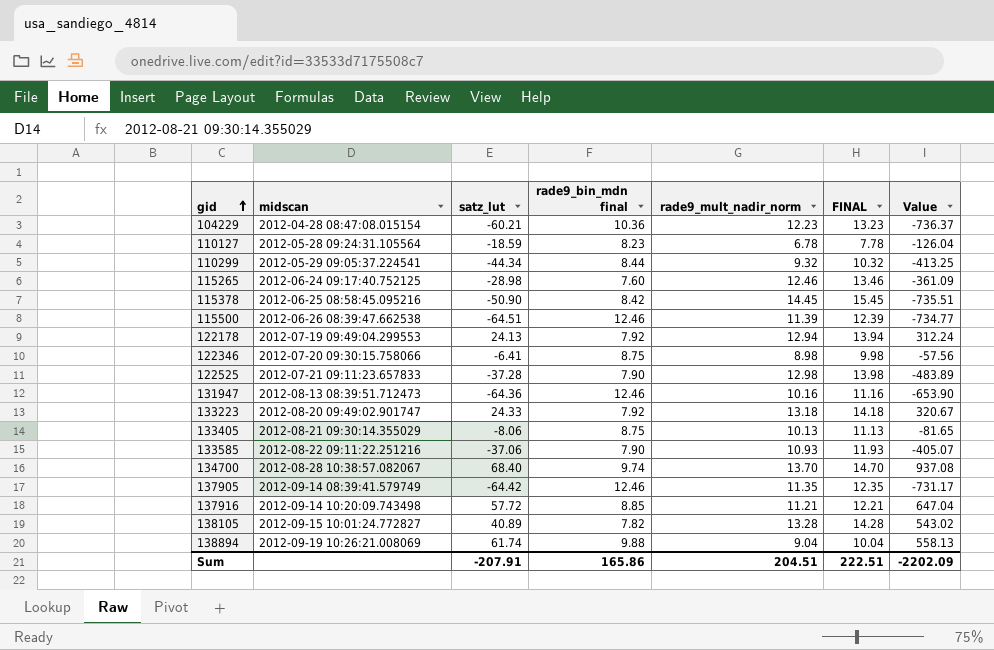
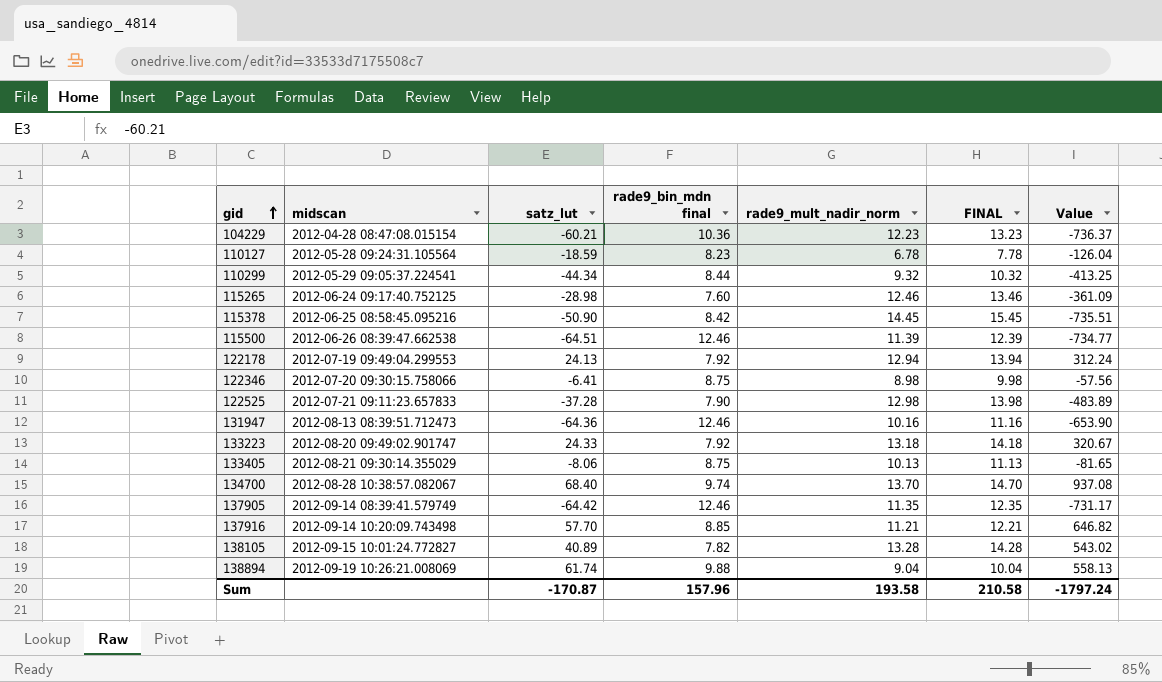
row 133585: 2012-08-22 09:11:22.251216 | -37.06 | 7.90 | 10.93 | 11.93 | -405.07 -> none
137916 | satz_lut: 57.72 -> 57.70
137916 | Value: 647.04 -> 646.82
Sum | satz_lut: -207.91 -> -170.87
Sum | rade9_bin_mdn final: 165.86 -> 157.96
Sum | rade9_mult_nadir_norm: 204.51 -> 193.58
Sum | FINAL: 222.51 -> 210.58
Sum | Value: -2202.09 -> -1797.24

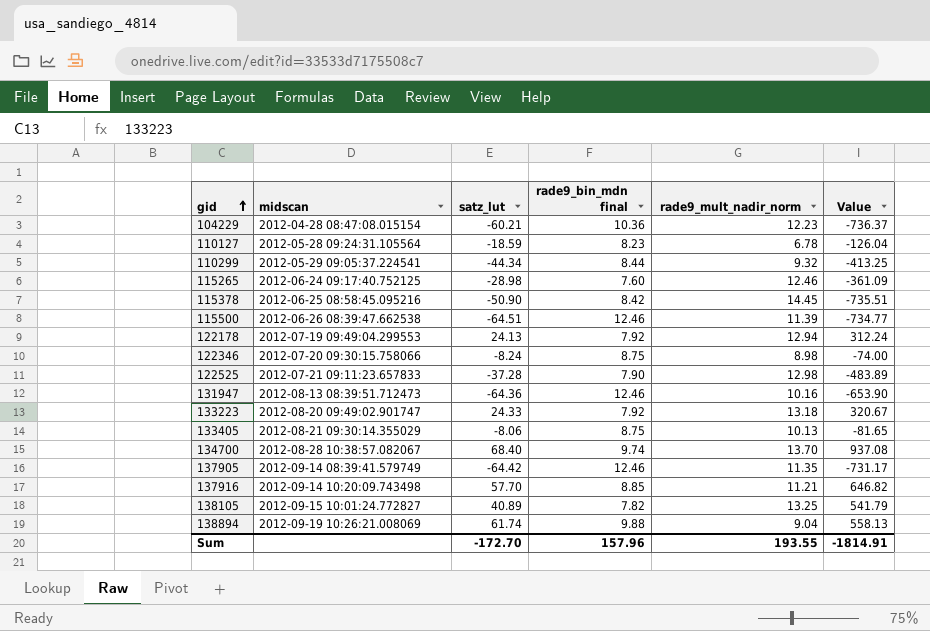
column FINAL | formula: [rade9_mult_nadir_norm] + 1 -> none
122346 | satz_lut: -6.41 -> -8.24
122346 | Value: -57.56 -> -74.00
138105 | rade9_mult_nadir_norm: 13.28 -> 13.25
138105 | Value: 543.02 -> 541.79
Sum | satz_lut: -170.87 -> -172.70
Sum | rade9_mult_nadir_norm: 193.58 -> 193.55
Sum | Value: -1797.24 -> -1814.91

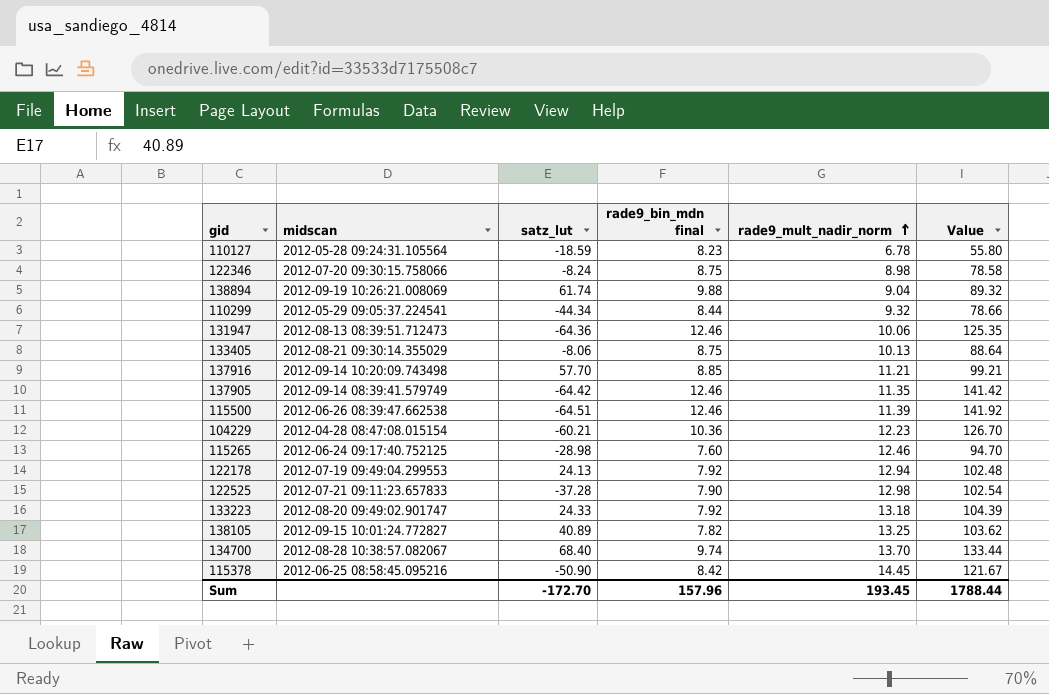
row order: gid ascending -> rade9_mult_nadir_norm ascending
column Value | formula: [satz_lut] * [rade9_mult_nadir_norm] -> [rade9_bin_mdn final] * [rade9_mult_nadir_norm]
131947 | rade9_mult_nadir_norm: 10.16 -> 10.06
Sum | rade9_mult_nadir_norm: 193.55 -> 193.45
Sum | Value: -1814.91 -> 1788.44

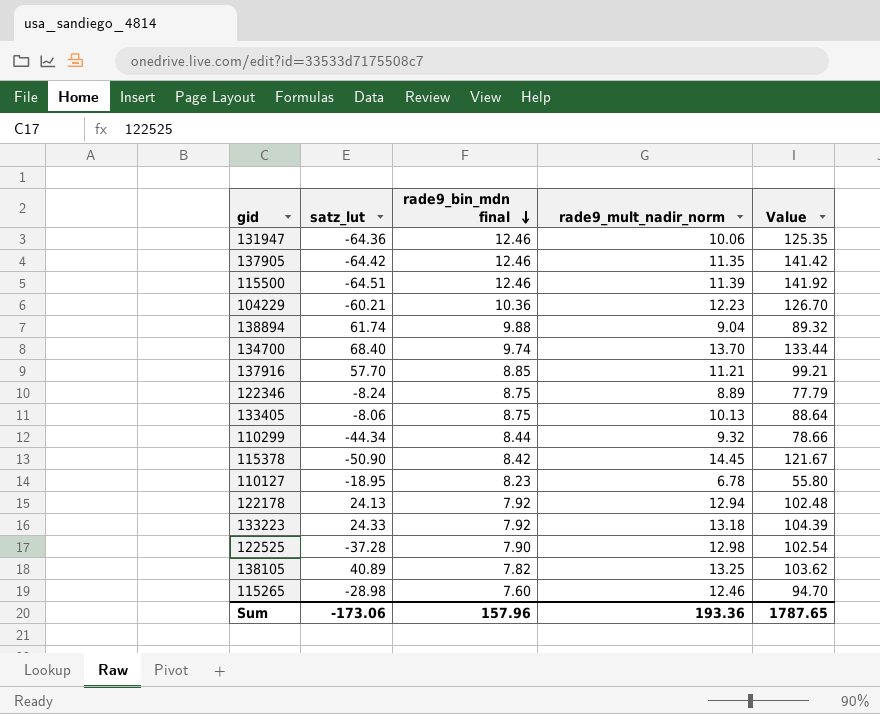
row order: rade9_mult_nadir_norm ascending -> rade9_bin_mdn final descending
column midscan | position: 2 -> none
122346 | rade9_mult_nadir_norm: 8.98 -> 8.89
122346 | Value: 78.58 -> 77.79
110127 | satz_lut: -18.59 -> -18.95
Sum | satz_lut: -172.70 -> -173.06
Sum | rade9_mult_nadir_norm: 193.45 -> 193.36
Sum | Value: 1788.44 -> 1787.65

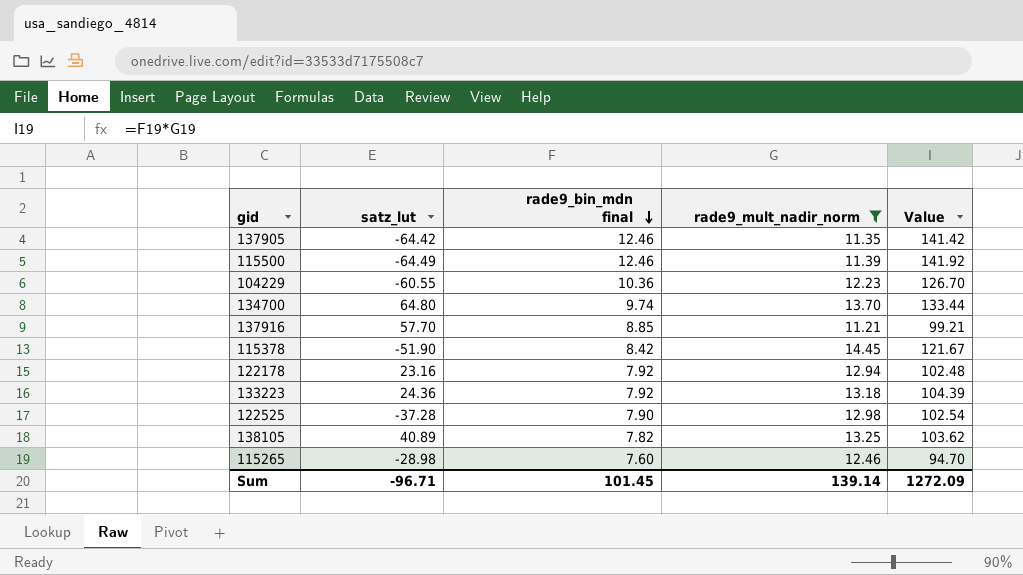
filter: none -> rade9_mult_nadir_norm >= 11.21
115500 | satz_lut: -64.51 -> -64.49
104229 | satz_lut: -60.21 -> -60.55
134700 | satz_lut: 68.40 -> 64.80
115378 | satz_lut: -50.90 -> -51.90
122178 | satz_lut: 24.13 -> 23.16
133223 | satz_lut: 24.33 -> 24.36
Sum | satz_lut: -173.06 -> -96.71
Sum | rade9_bin_mdn final: 157.96 -> 101.45
Sum | rade9_mult_nadir_norm: 193.36 -> 139.14
Sum | Value: 1787.65 -> 1272.09

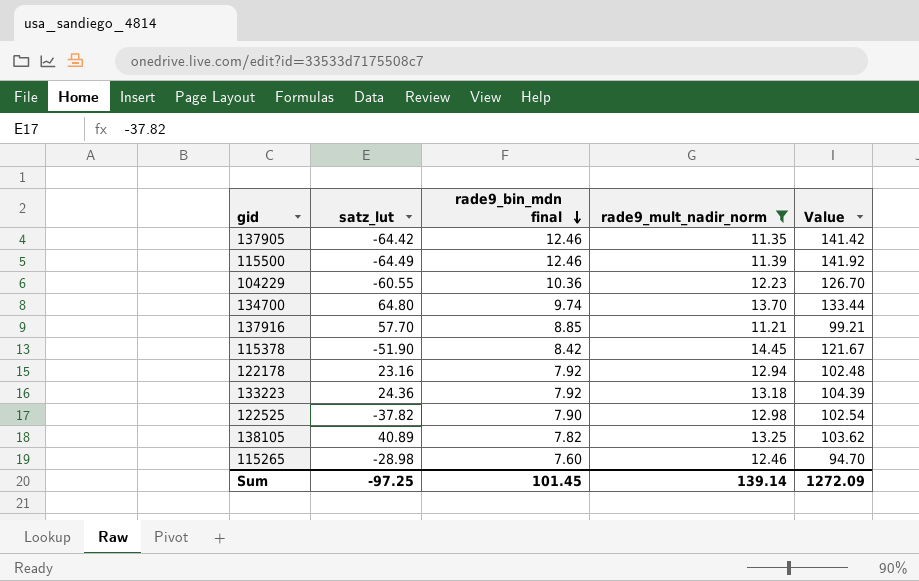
122525 | satz_lut: -37.28 -> -37.82
Sum | satz_lut: -96.71 -> -97.25

